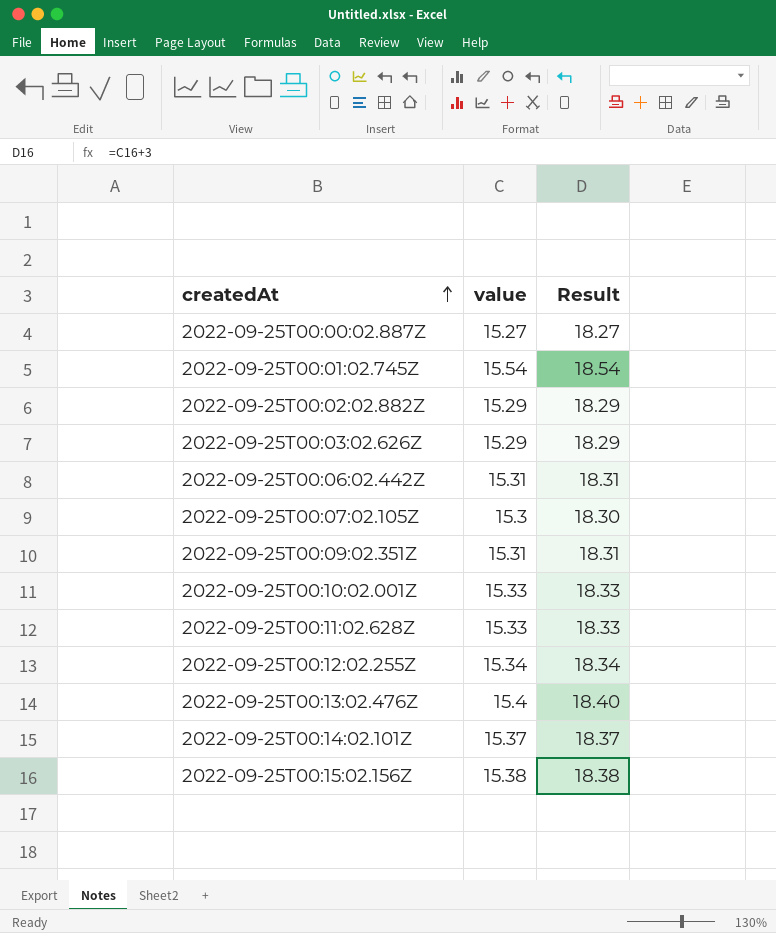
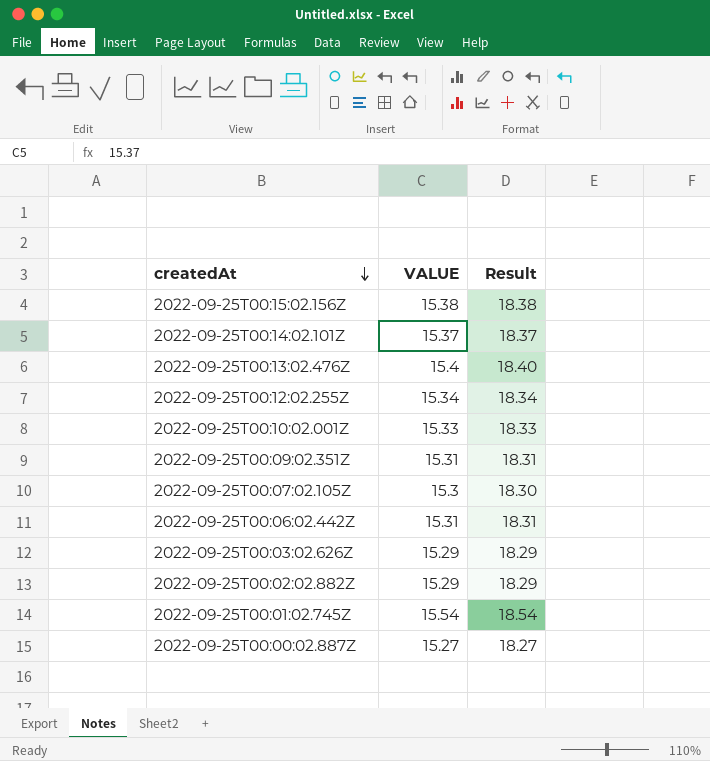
row order: createdAt ascending -> createdAt descending
column name: value -> VALUE
row 2022-09-25T00:11:02.628Z: 15.33 | 18.33 -> none

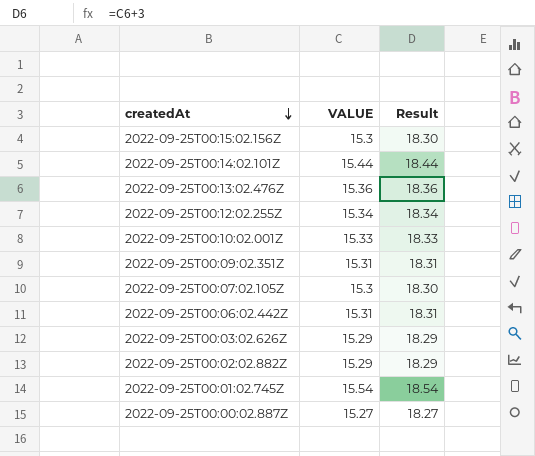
2022-09-25T00:15:02.156Z | VALUE: 15.38 -> 15.3
2022-09-25T00:15:02.156Z | Result: 18.38 -> 18.30
2022-09-25T00:14:02.101Z | VALUE: 15.37 -> 15.44
2022-09-25T00:14:02.101Z | Result: 18.37 -> 18.44
2022-09-25T00:13:02.476Z | VALUE: 15.4 -> 15.36
2022-09-25T00:13:02.476Z | Result: 18.40 -> 18.36

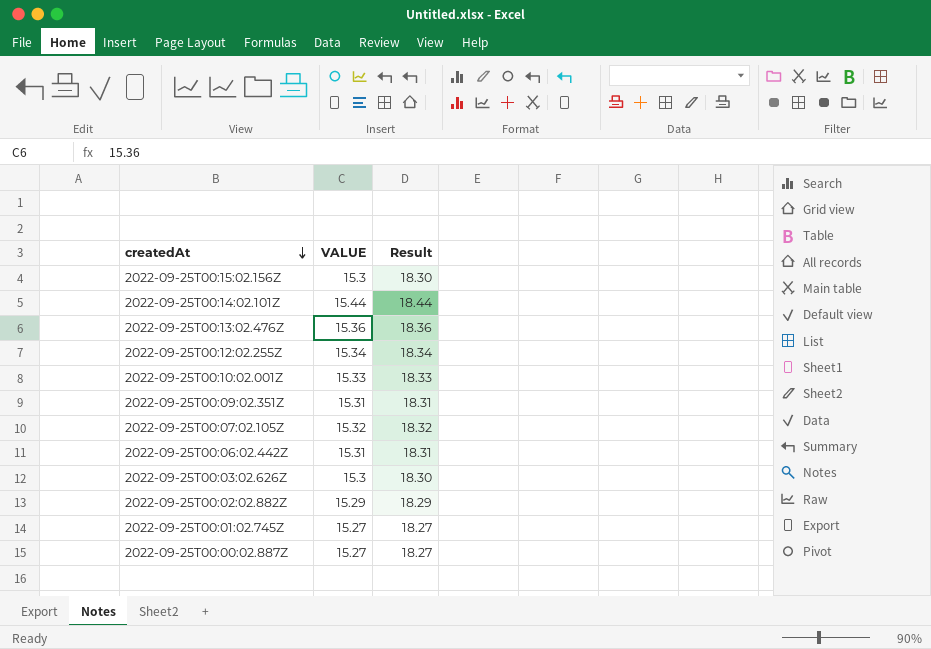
2022-09-25T00:07:02.105Z | VALUE: 15.3 -> 15.32
2022-09-25T00:07:02.105Z | Result: 18.30 -> 18.32
2022-09-25T00:03:02.626Z | VALUE: 15.29 -> 15.3
2022-09-25T00:03:02.626Z | Result: 18.29 -> 18.30
2022-09-25T00:01:02.745Z | VALUE: 15.54 -> 15.27
2022-09-25T00:01:02.745Z | Result: 18.54 -> 18.27

